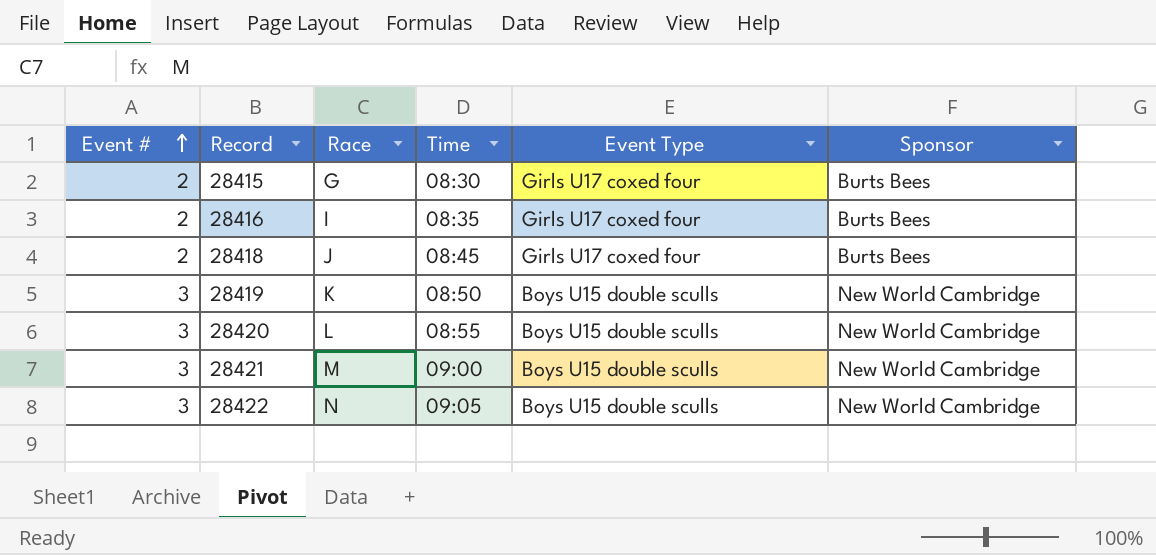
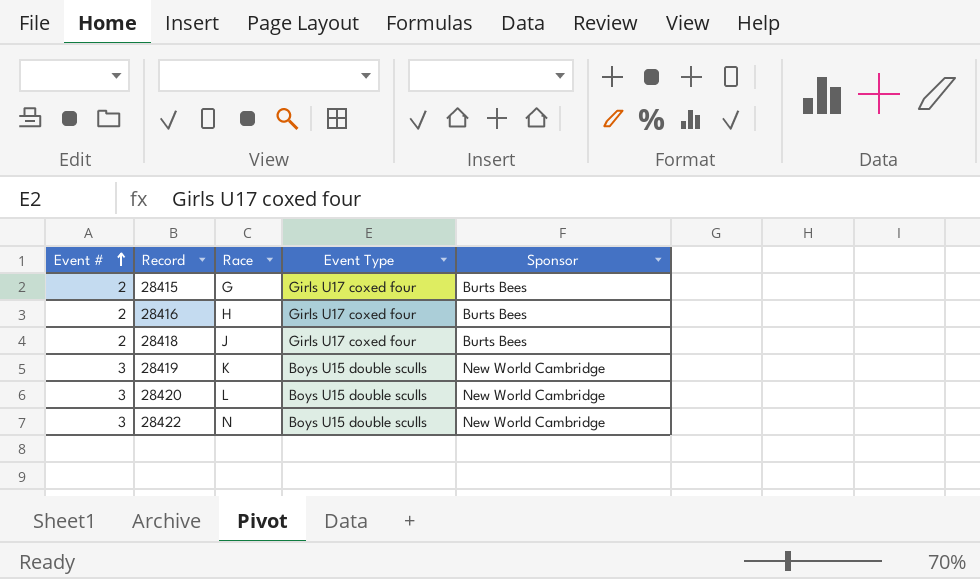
column Time | position: 4 -> none
row 28421: 3 | M | 09:00 | Boys U15 double sculls | New World Cambridge -> none
28416 | Race: I -> H

